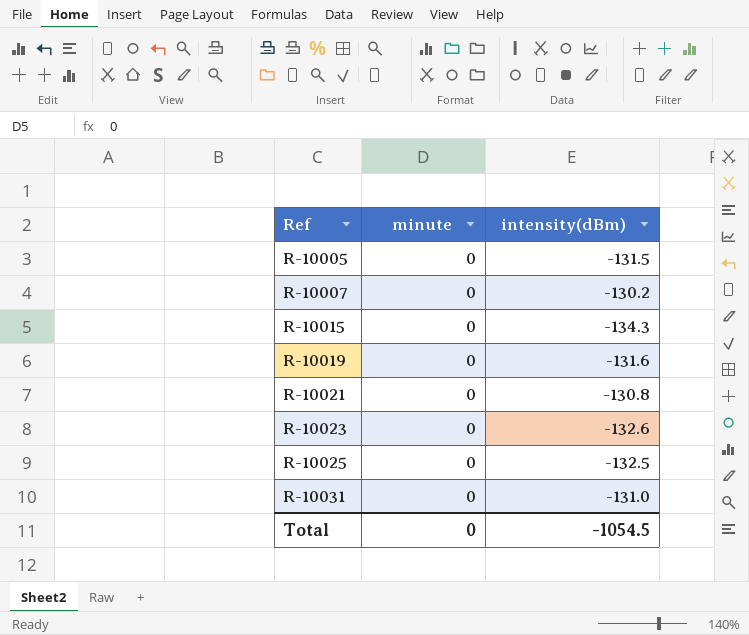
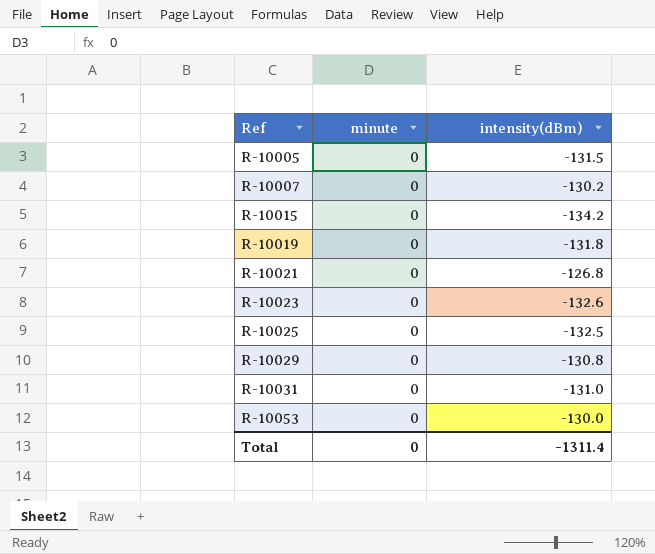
R-10015 | intensity(dBm): -134.3 -> -134.2
R-10019 | intensity(dBm): -131.6 -> -131.8
R-10021 | intensity(dBm): -130.8 -> -126.8
row R-10029: none -> 0 | -130.8
row R-10053: none -> 0 | -130.0
Total | intensity(dBm): -1054.5 -> -1311.4

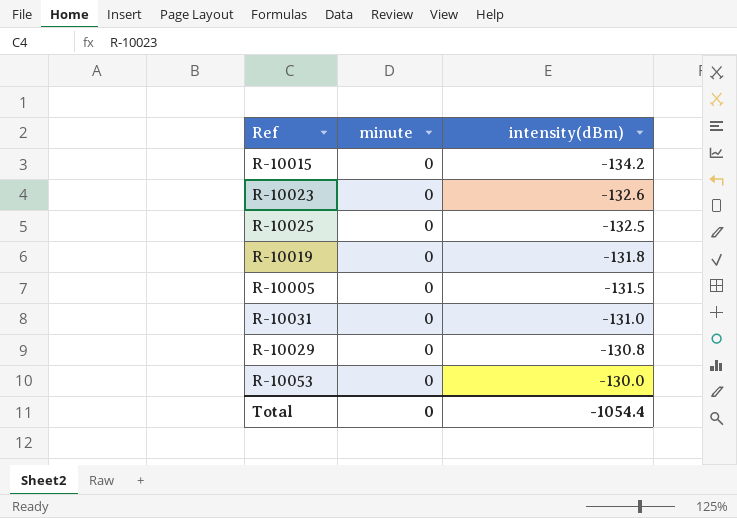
row order: Ref ascending -> intensity(dBm) ascending
row R-10007: 0 | -130.2 -> none
row R-10021: 0 | -126.8 -> none
Total | intensity(dBm): -1311.4 -> -1054.4

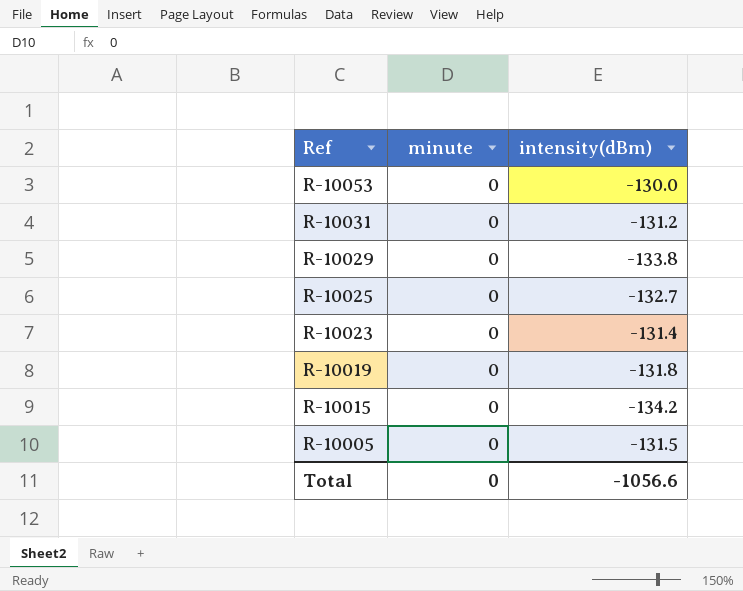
row order: intensity(dBm) ascending -> Ref descending
R-10031 | intensity(dBm): -131.0 -> -131.2
R-10029 | intensity(dBm): -130.8 -> -133.8
R-10025 | intensity(dBm): -132.5 -> -132.7
R-10023 | intensity(dBm): -132.6 -> -131.4
Total | intensity(dBm): -1054.4 -> -1056.6

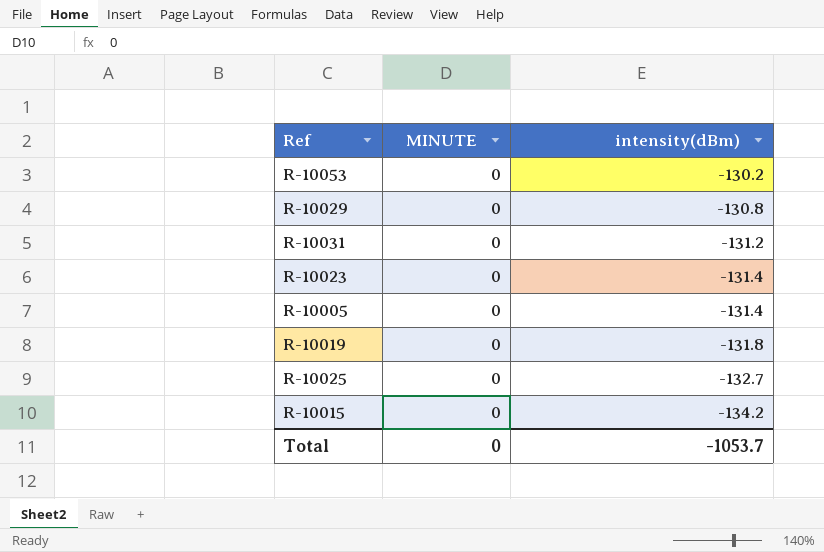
row order: Ref descending -> intensity(dBm) descending
column name: minute -> MINUTE
R-10053 | intensity(dBm): -130.0 -> -130.2
R-10029 | intensity(dBm): -133.8 -> -130.8
R-10005 | intensity(dBm): -131.5 -> -131.4
Total | intensity(dBm): -1056.6 -> -1053.7

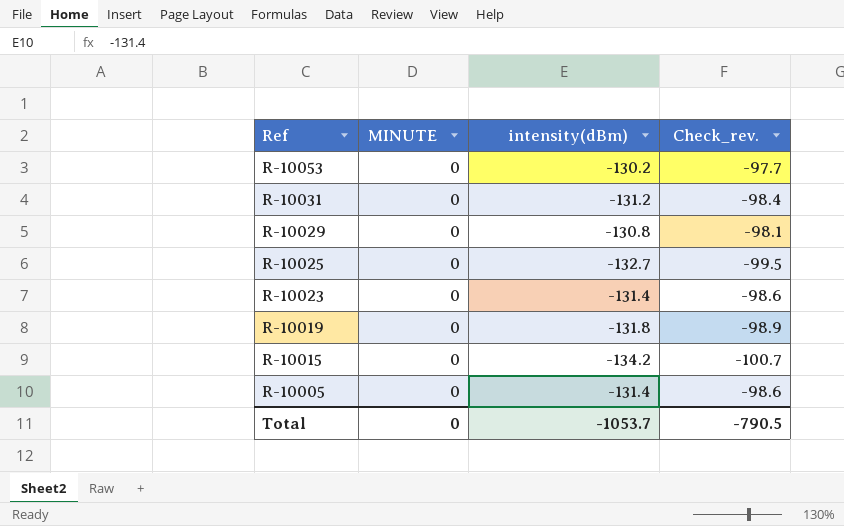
row order: intensity(dBm) descending -> Ref descending
column Check_rev. | formula: none -> [intensity(dBm)] * 0.75

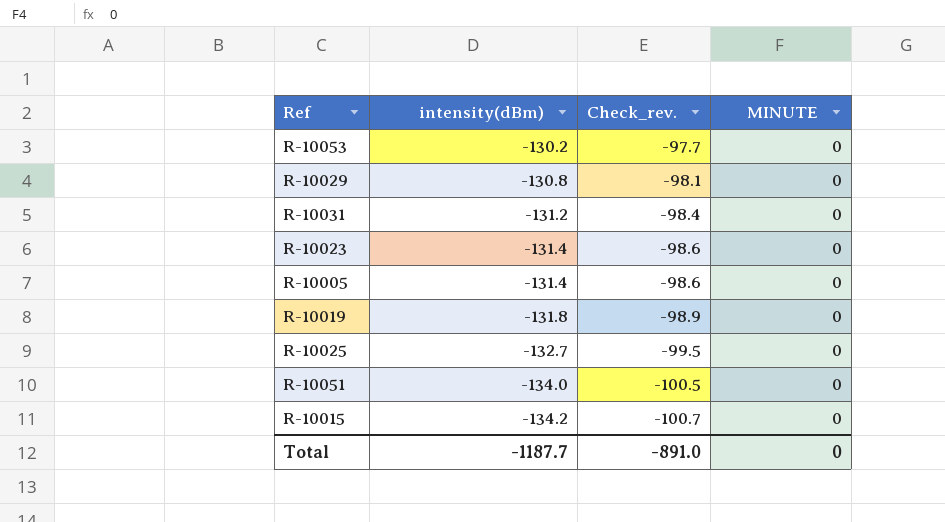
row order: Ref descending -> intensity(dBm) descending
column MINUTE | position: 2 -> 4
row R-10051: none -> -134.0 | -100.5 | 0
Total | intensity(dBm): -1053.7 -> -1187.7
Total | Check_rev.: -790.5 -> -891.0

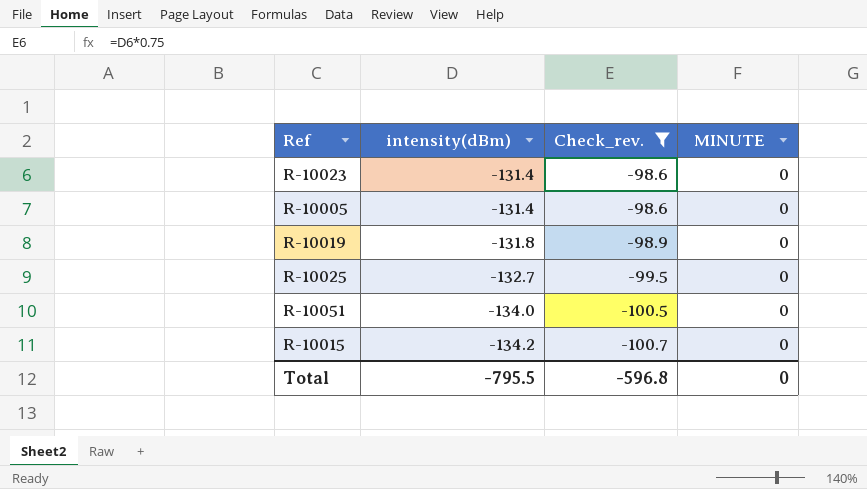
filter: none -> Check_rev. <= -98.6
Total | intensity(dBm): -1187.7 -> -795.5
Total | Check_rev.: -891.0 -> -596.8

